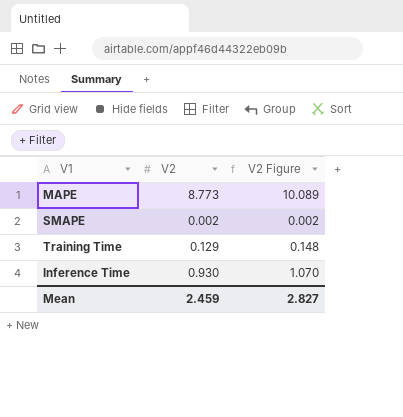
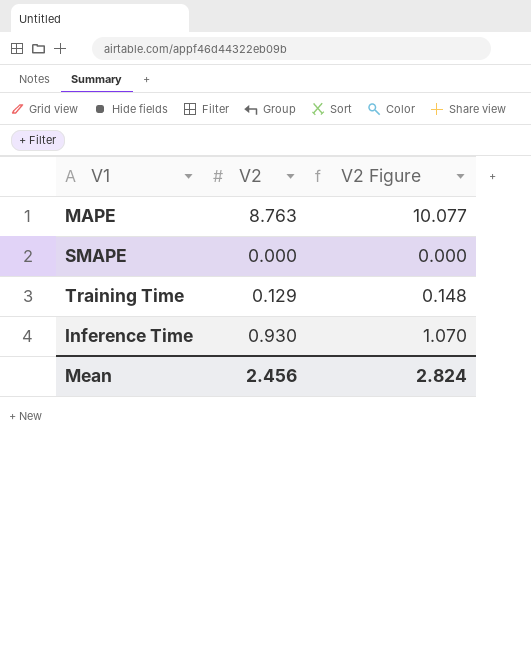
MAPE | V2: 8.773 -> 8.763
MAPE | V2 Figure: 10.089 -> 10.077
SMAPE | V2: 0.002 -> 0.000
SMAPE | V2 Figure: 0.002 -> 0.000
Mean | V2: 2.459 -> 2.456
Mean | V2 Figure: 2.827 -> 2.824

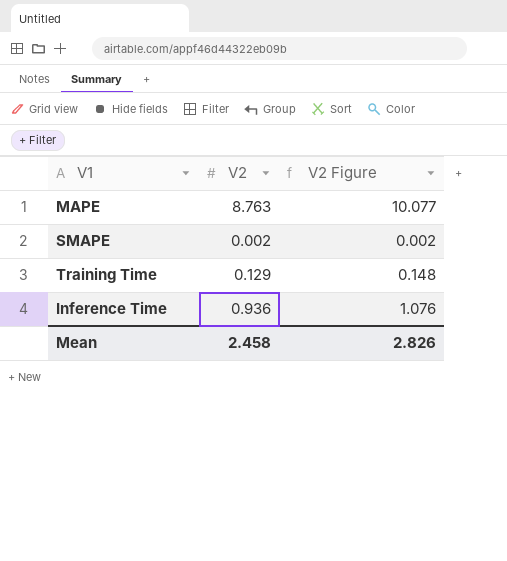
SMAPE | V2: 0.000 -> 0.002
SMAPE | V2 Figure: 0.000 -> 0.002
Inference Time | V2: 0.930 -> 0.936
Inference Time | V2 Figure: 1.070 -> 1.076
Mean | V2: 2.456 -> 2.458
Mean | V2 Figure: 2.824 -> 2.826

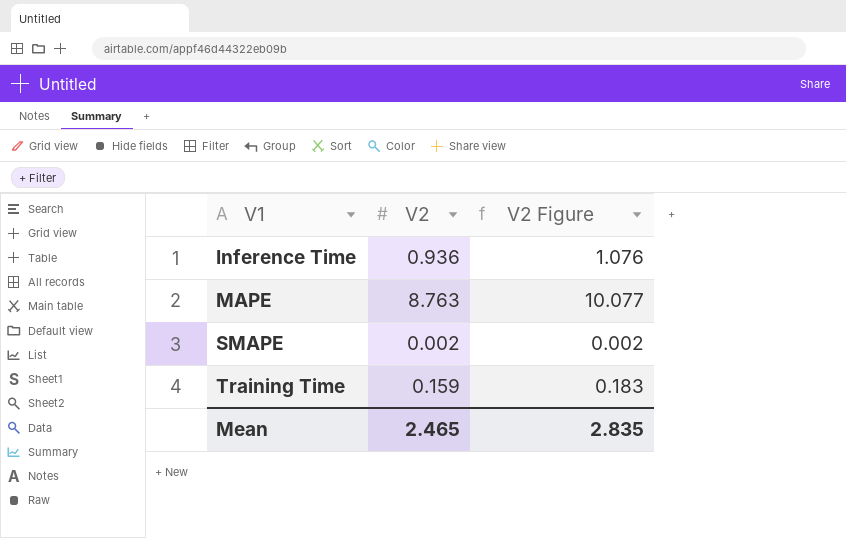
row order: none -> V1 ascending
Training Time | V2: 0.129 -> 0.159
Training Time | V2 Figure: 0.148 -> 0.183
Mean | V2: 2.458 -> 2.465
Mean | V2 Figure: 2.826 -> 2.835

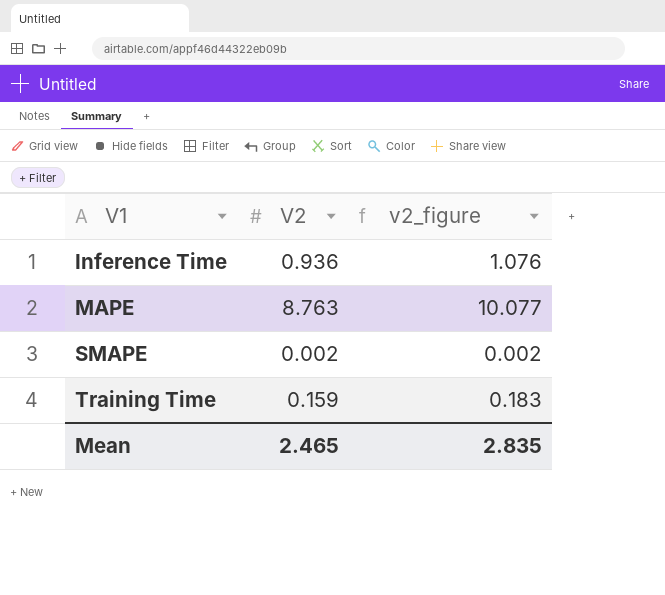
column name: V2 Figure -> v2_figure

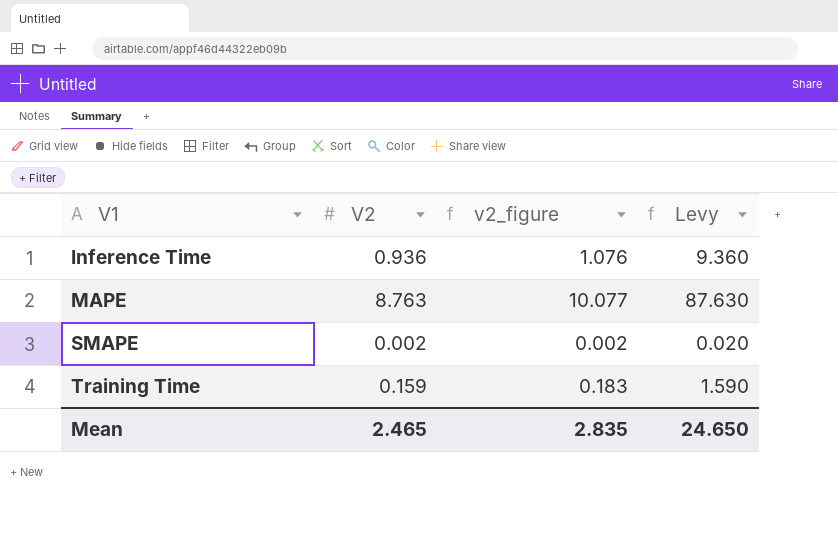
column Levy | formula: none -> [V2] * 10

